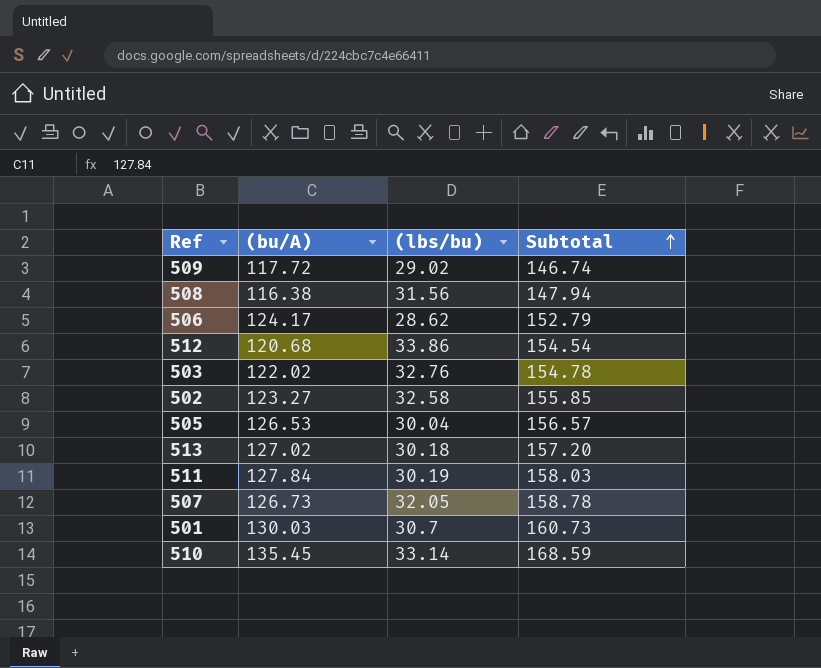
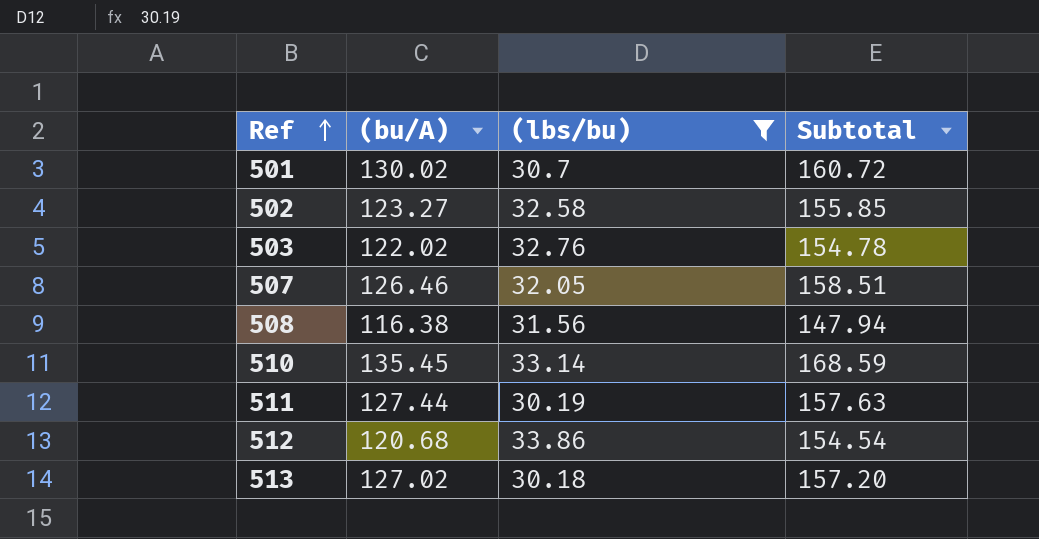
filter: none -> (lbs/bu) >= 30.18
row order: Subtotal ascending -> Ref ascending
501 | (bu/A): 130.03 -> 130.02
501 | Subtotal: 160.73 -> 160.72
507 | (bu/A): 126.73 -> 126.46
507 | Subtotal: 158.78 -> 158.51
511 | (bu/A): 127.84 -> 127.44
511 | Subtotal: 158.03 -> 157.63

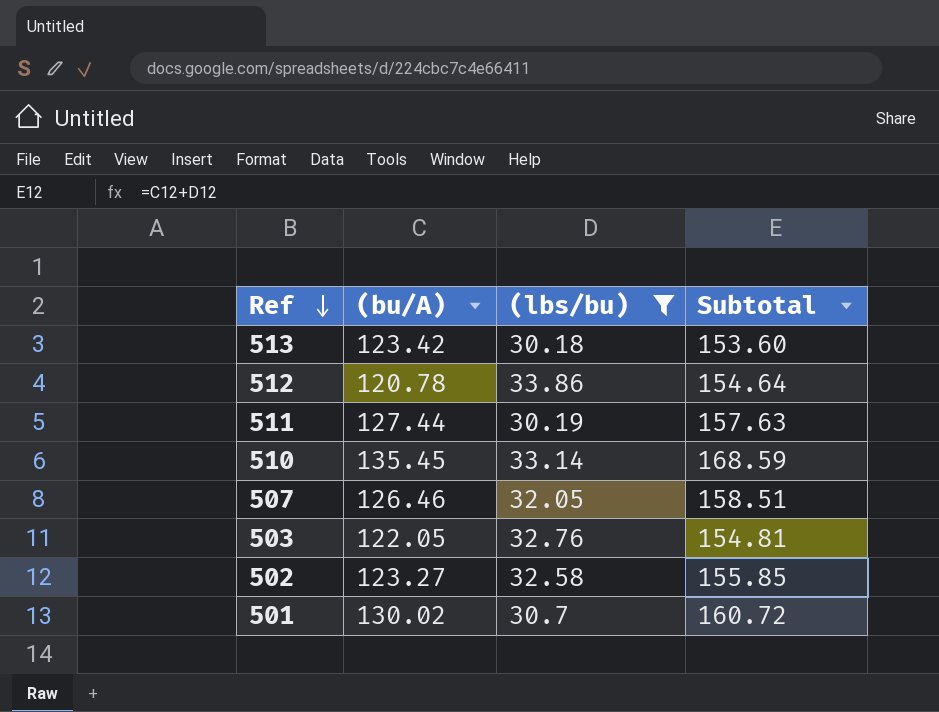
row order: Ref ascending -> Ref descending
row 508: 116.38 | 31.56 | 147.94 -> none
513 | (bu/A): 127.02 -> 123.42
513 | Subtotal: 157.20 -> 153.60
512 | (bu/A): 120.68 -> 120.78
512 | Subtotal: 154.54 -> 154.64
503 | (bu/A): 122.02 -> 122.05
503 | Subtotal: 154.78 -> 154.81

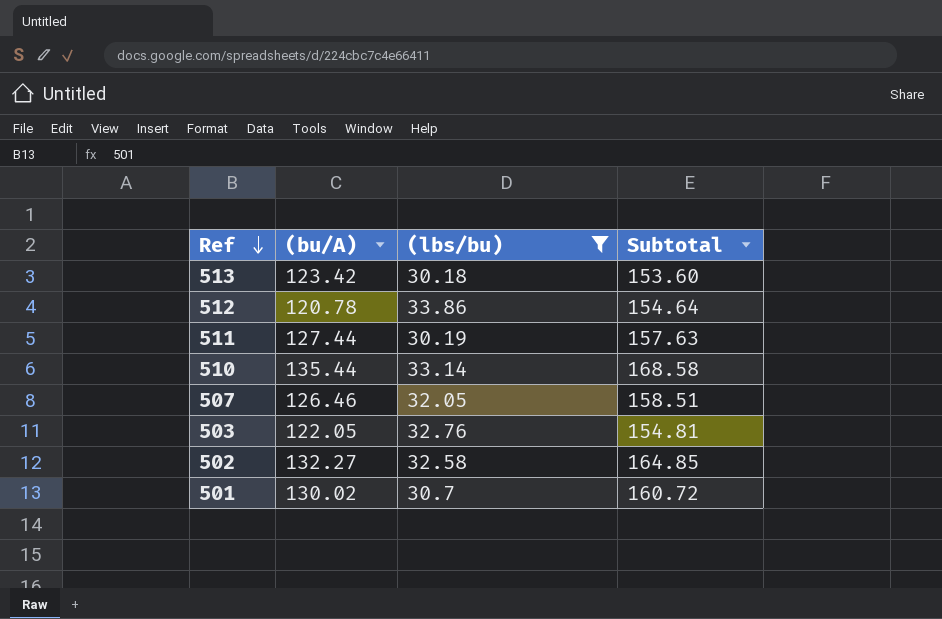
510 | (bu/A): 135.45 -> 135.44
510 | Subtotal: 168.59 -> 168.58
502 | (bu/A): 123.27 -> 132.27
502 | Subtotal: 155.85 -> 164.85

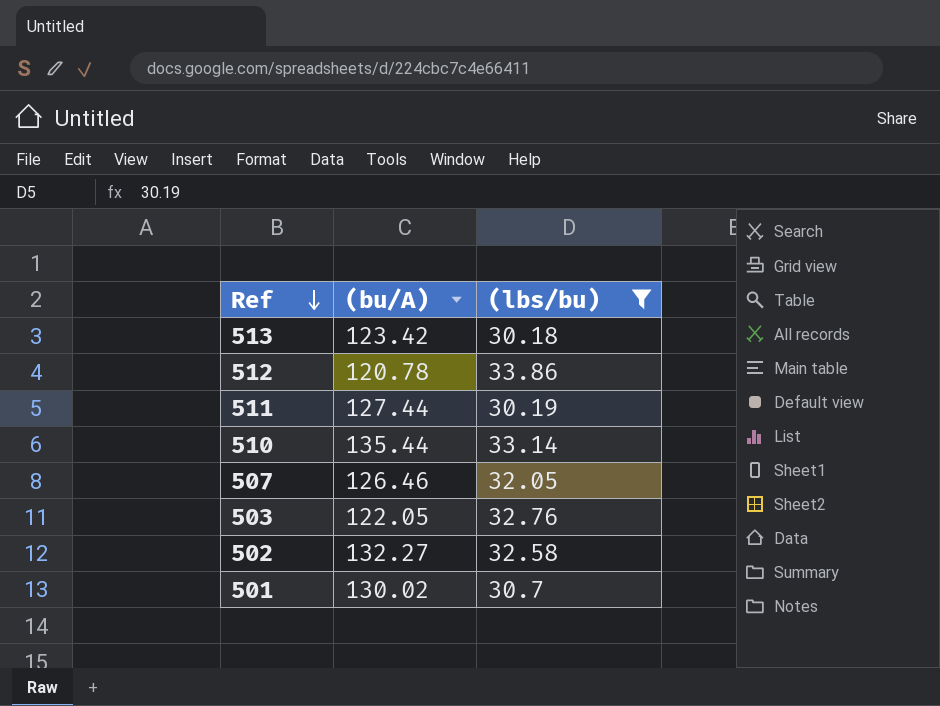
column Subtotal | formula: [(bu/A)] + [(lbs/bu)] -> none

